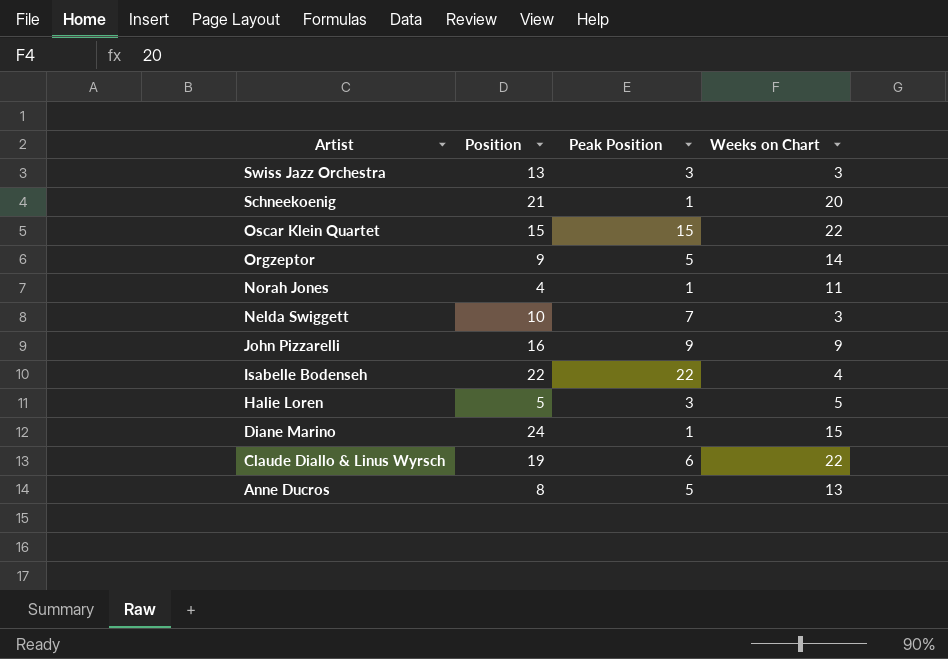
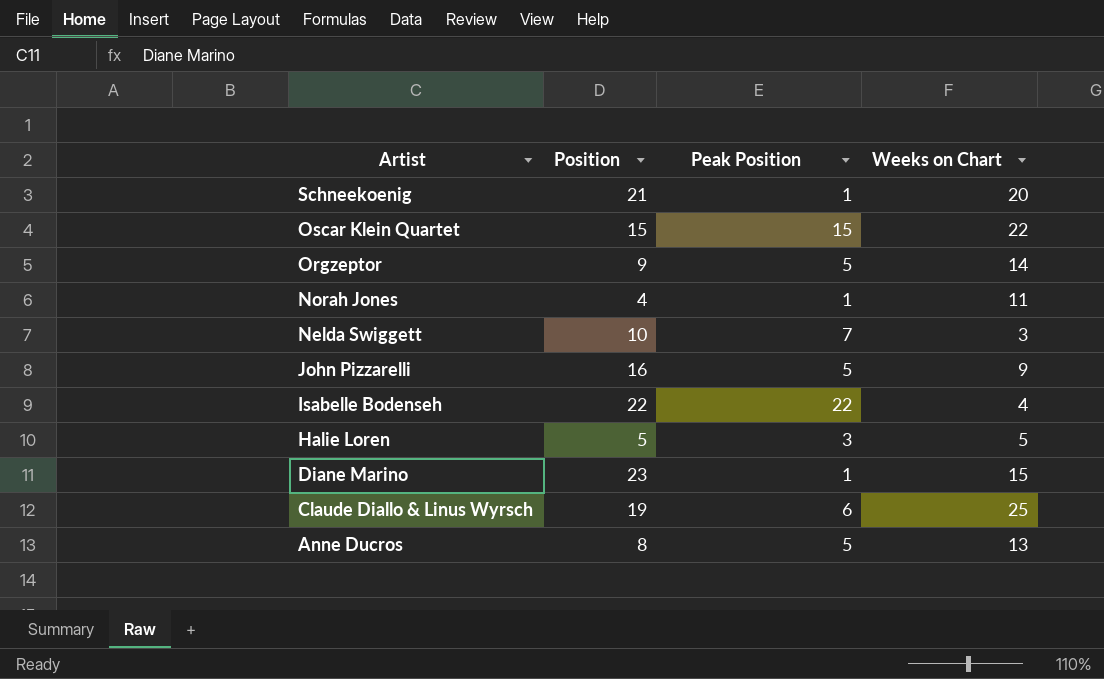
row Swiss Jazz Orchestra: 13 | 3 | 3 -> none
John Pizzarelli | Peak Position: 9 -> 5
Diane Marino | Position: 24 -> 23
Claude Diallo & Linus Wyrsch | Weeks on Chart: 22 -> 25

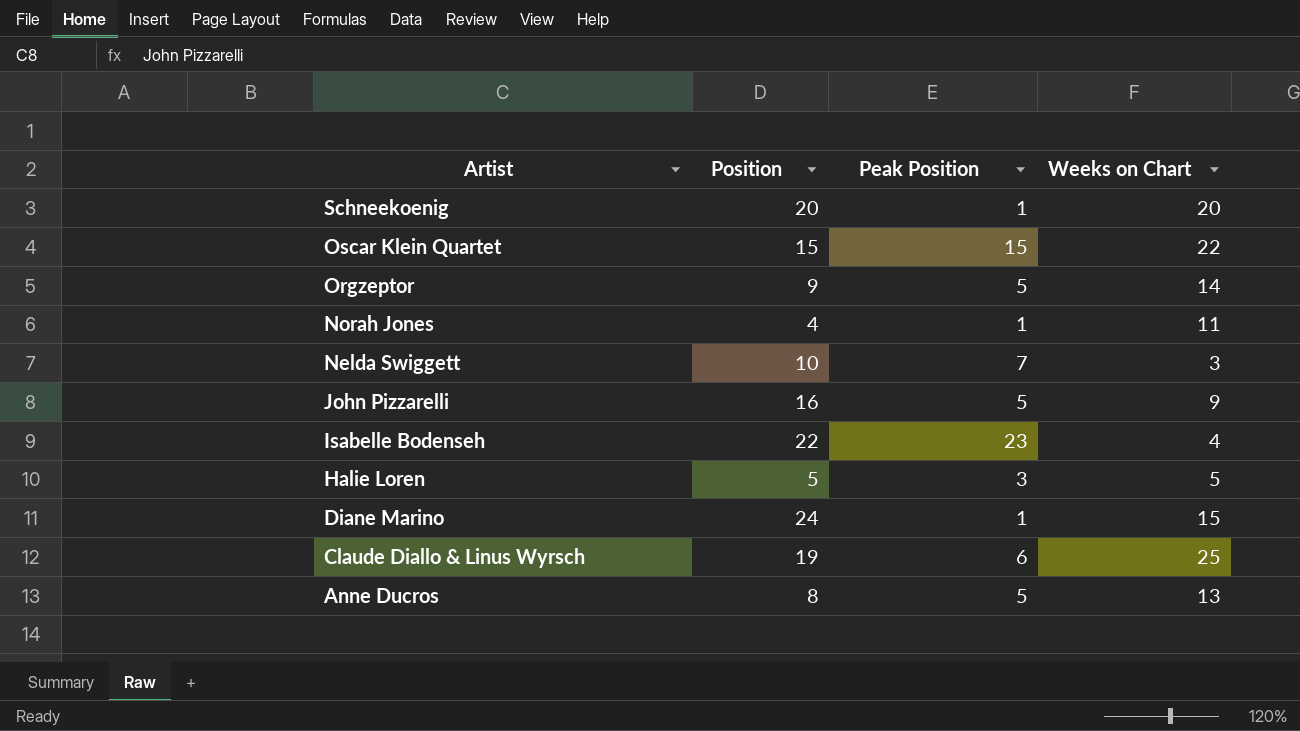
Schneekoenig | Position: 21 -> 20
Isabelle Bodenseh | Peak Position: 22 -> 23
Diane Marino | Position: 23 -> 24

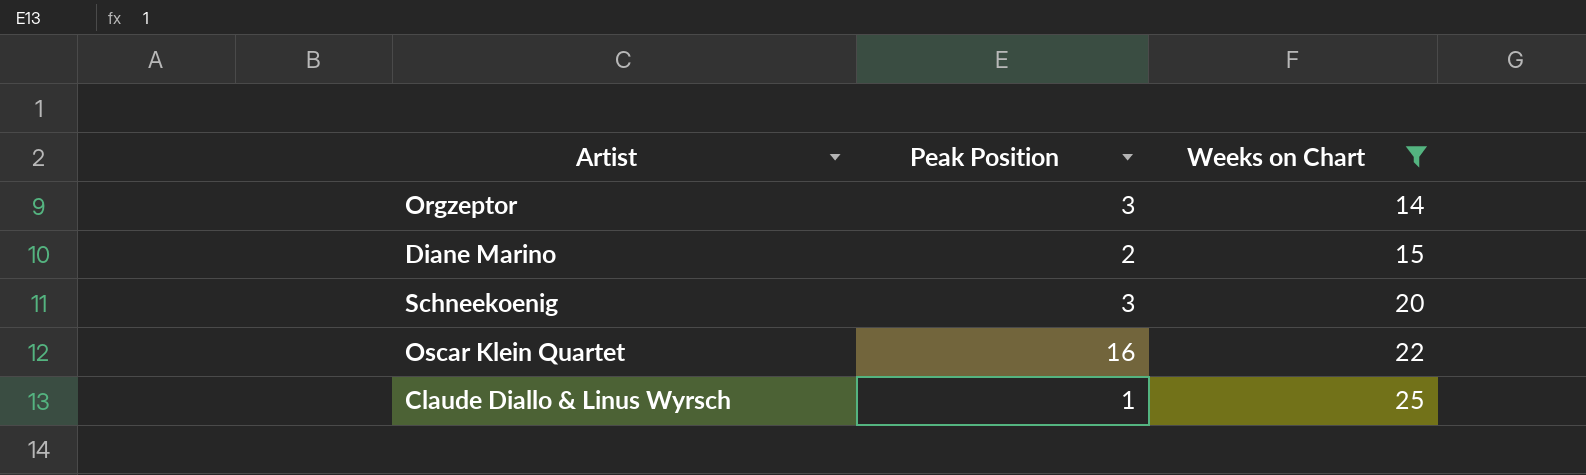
filter: none -> Weeks on Chart >= 14
row order: Artist descending -> Weeks on Chart ascending
column Position | position: 2 -> none
Orgzeptor | Peak Position: 5 -> 3
Diane Marino | Peak Position: 1 -> 2
Schneekoenig | Peak Position: 1 -> 3
Oscar Klein Quartet | Peak Position: 15 -> 16
Claude Diallo & Linus Wyrsch | Peak Position: 6 -> 1

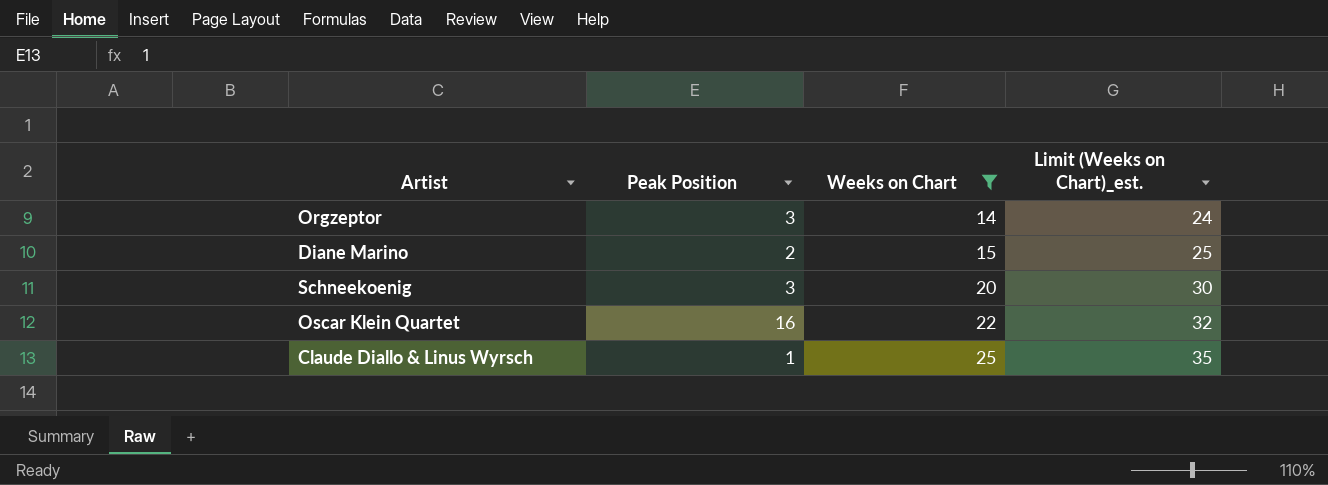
column Limit (Weeks on Chart)_est. | formula: none -> [Weeks on Chart] + 10

